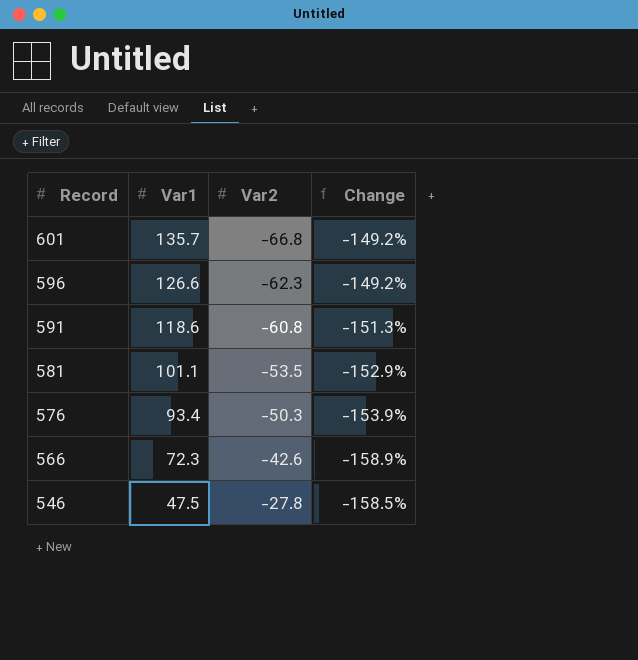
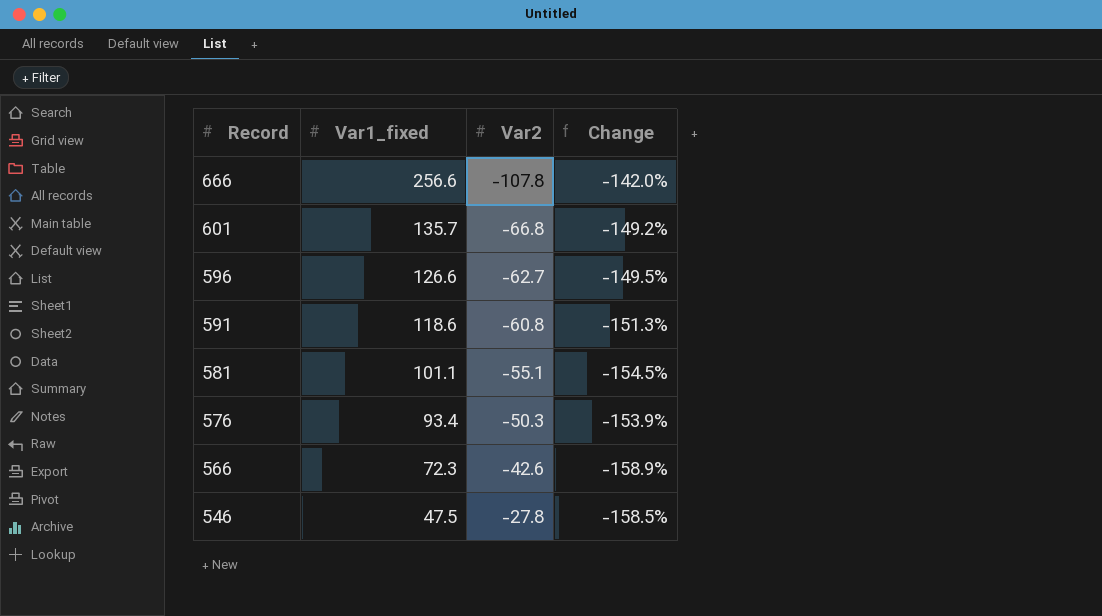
column name: Var1 -> Var1_fixed
row 666: none -> 256.6 | -107.8 | -142.0%
596 | Var2: -62.3 -> -62.7
596 | Change: -149.2% -> -149.5%
581 | Var2: -53.5 -> -55.1
581 | Change: -152.9% -> -154.5%

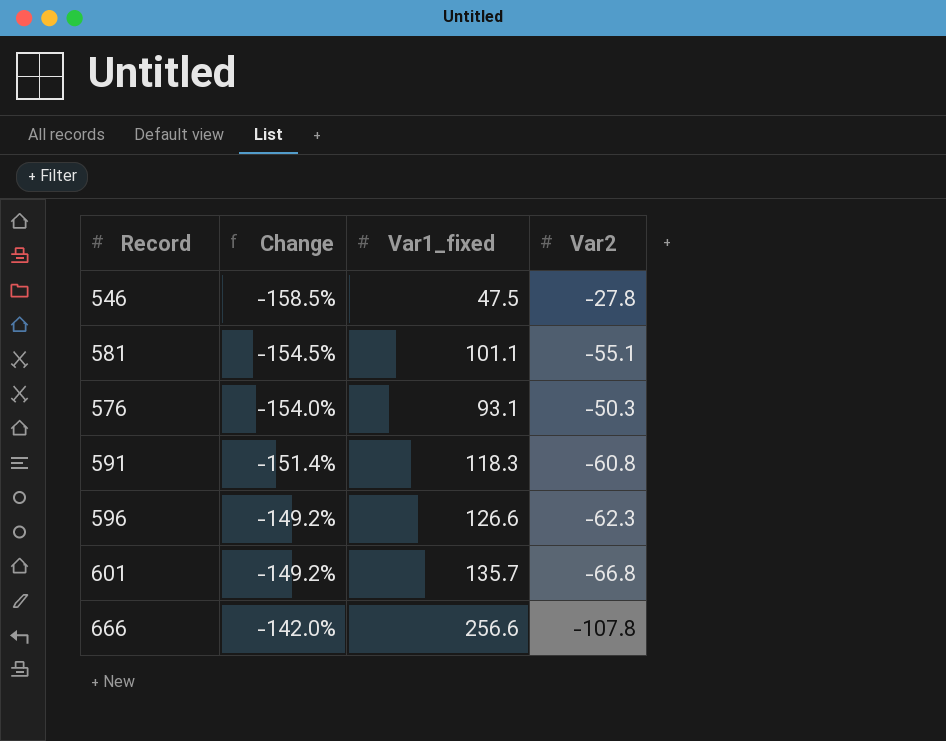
row order: Record descending -> Change ascending
column Change | position: 4 -> 2
row 566: 72.3 | -42.6 | -158.9% -> none
576 | Change: -153.9% -> -154.0%
576 | Var1_fixed: 93.4 -> 93.1
591 | Change: -151.3% -> -151.4%
591 | Var1_fixed: 118.6 -> 118.3
596 | Change: -149.5% -> -149.2%
596 | Var2: -62.7 -> -62.3

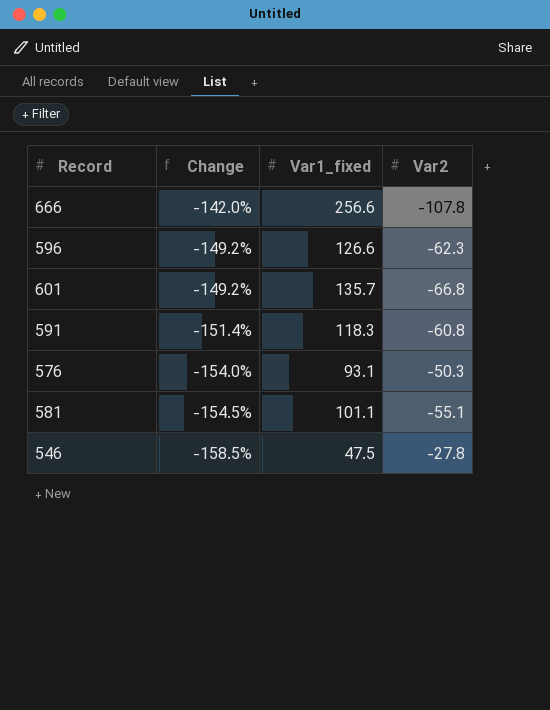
row order: Change ascending -> Change descending

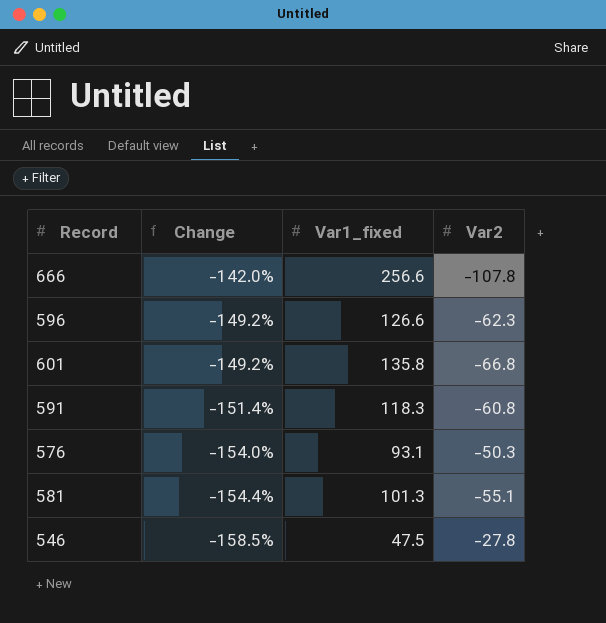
601 | Var1_fixed: 135.7 -> 135.8
581 | Change: -154.5% -> -154.4%
581 | Var1_fixed: 101.1 -> 101.3

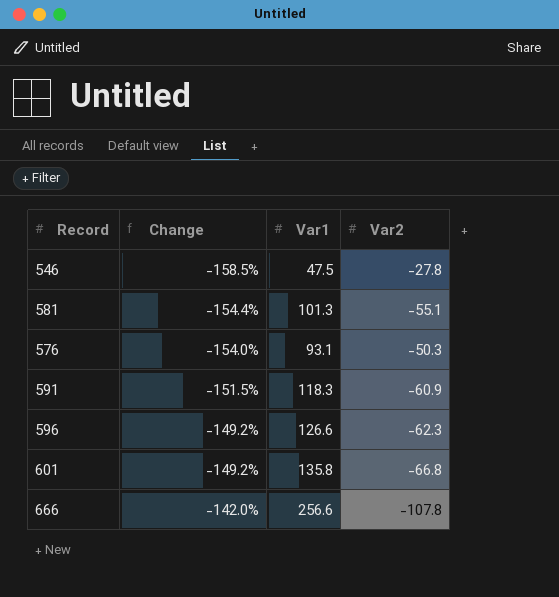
row order: Change descending -> Change ascending
column name: Var1_fixed -> Var1
591 | Change: -151.4% -> -151.5%
591 | Var2: -60.8 -> -60.9

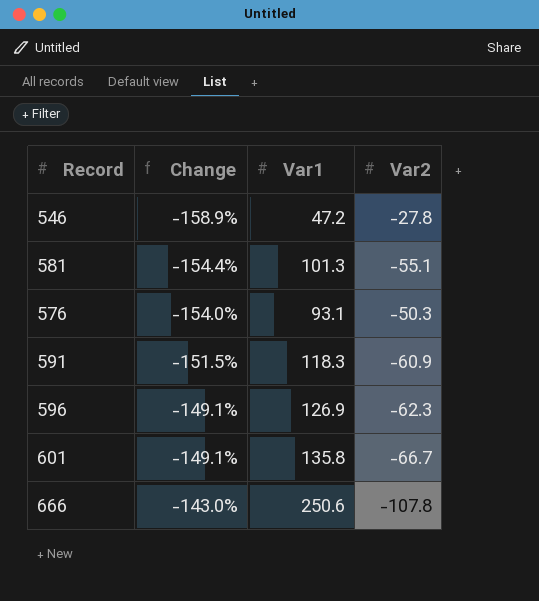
546 | Change: -158.5% -> -158.9%
546 | Var1: 47.5 -> 47.2
596 | Change: -149.2% -> -149.1%
596 | Var1: 126.6 -> 126.9
601 | Change: -149.2% -> -149.1%
601 | Var2: -66.8 -> -66.7
666 | Change: -142.0% -> -143.0%
666 | Var1: 256.6 -> 250.6

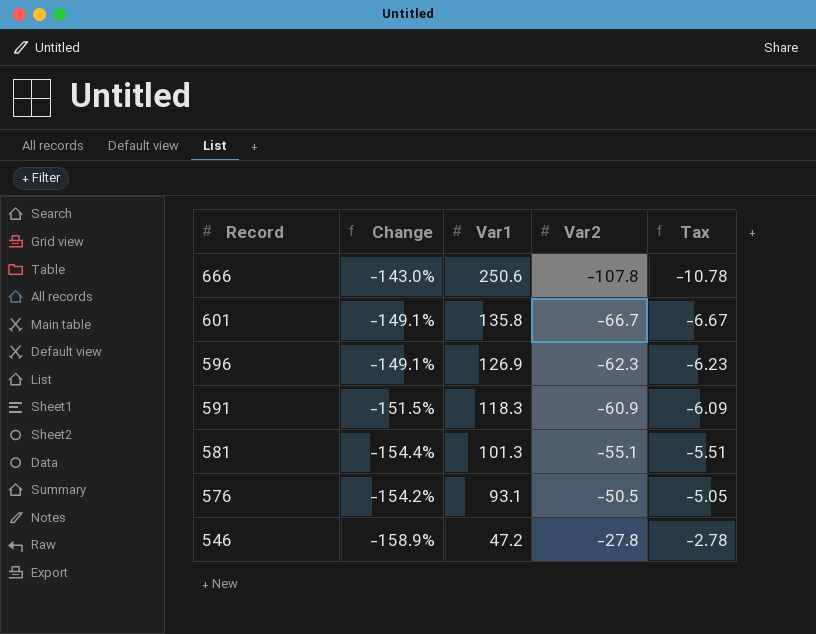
row order: Change ascending -> Record descending
column Tax | formula: none -> [Var2] * 0.1
576 | Change: -154.0% -> -154.2%
576 | Var2: -50.3 -> -50.5

